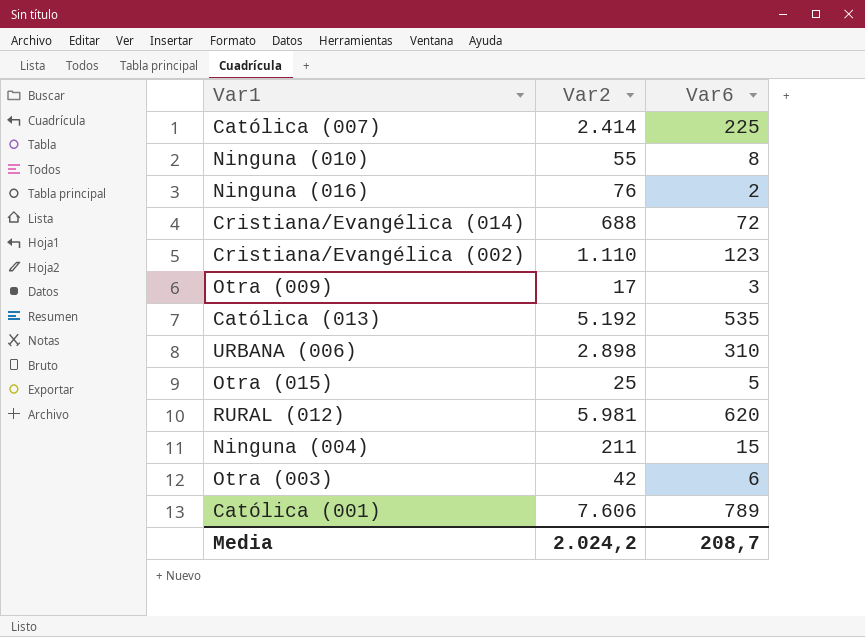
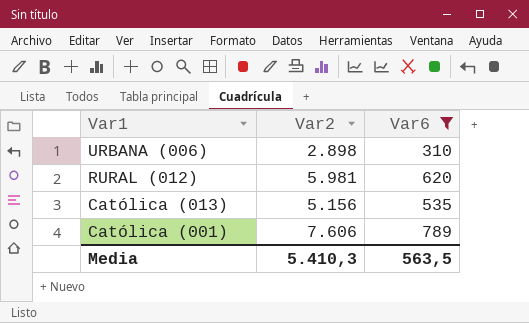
filter: none -> Var6 >= 310
row order: none -> Var1 descending
Católica (013) | Var2: 5.192 -> 5.156
Media | Var2: 2.024,2 -> 5.410,3
Media | Var6: 208,7 -> 563,5

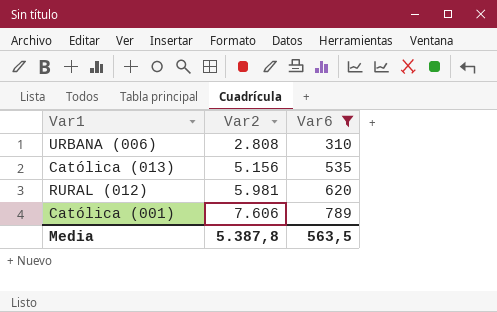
row order: Var1 descending -> Var2 ascending
URBANA (006) | Var2: 2.898 -> 2.808
Media | Var2: 5.410,3 -> 5.387,8

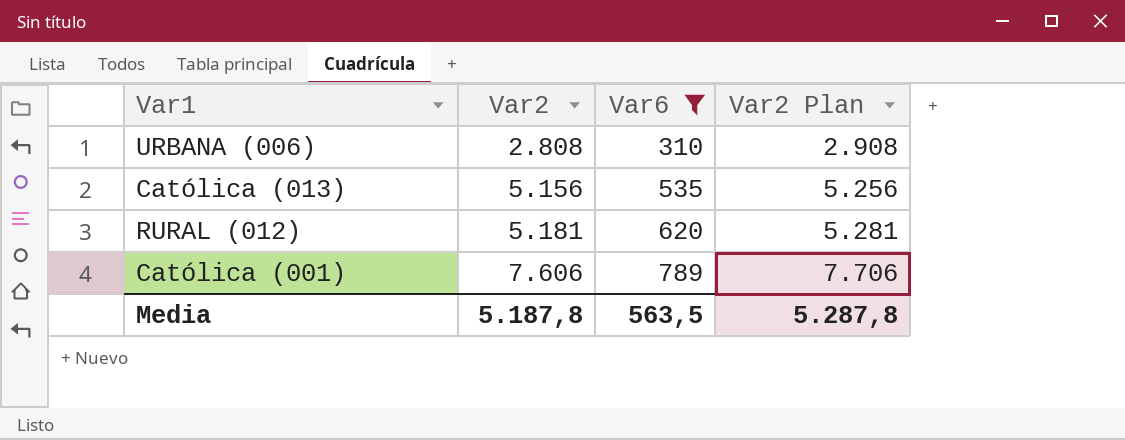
column Var2 Plan | formula: none -> [Var2] + 100
RURAL (012) | Var2: 5.981 -> 5.181
Media | Var2: 5.387,8 -> 5.187,8

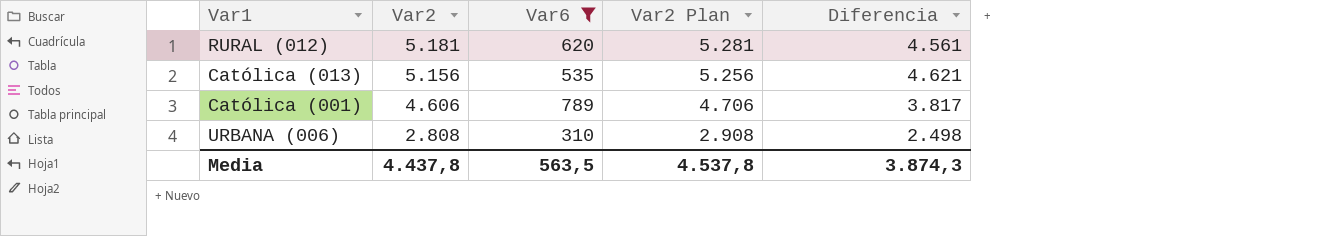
row order: Var2 ascending -> Var2 descending
column Diferencia | formula: none -> [Var2] - [Var6]
Católica (001) | Var2: 7.606 -> 4.606
Católica (001) | Var2 Plan: 7.706 -> 4.706
Media | Var2: 5.187,8 -> 4.437,8
Media | Var2 Plan: 5.287,8 -> 4.537,8

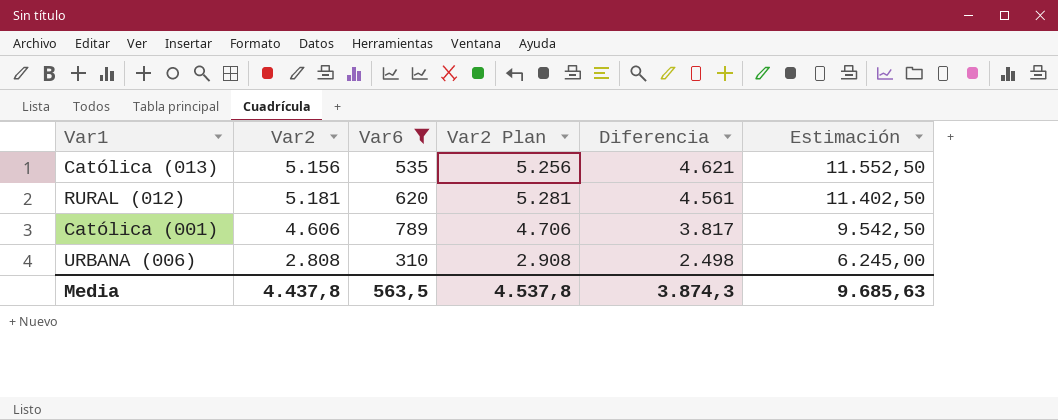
row order: Var2 descending -> Diferencia descending
column Estimación | formula: none -> [Diferencia] * 2,5

